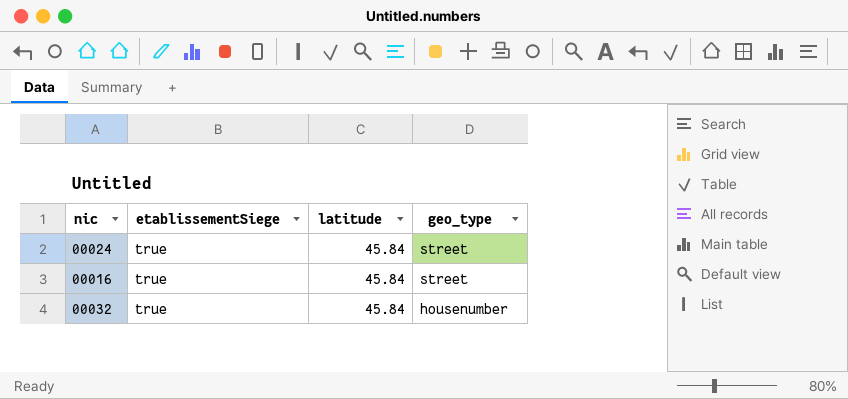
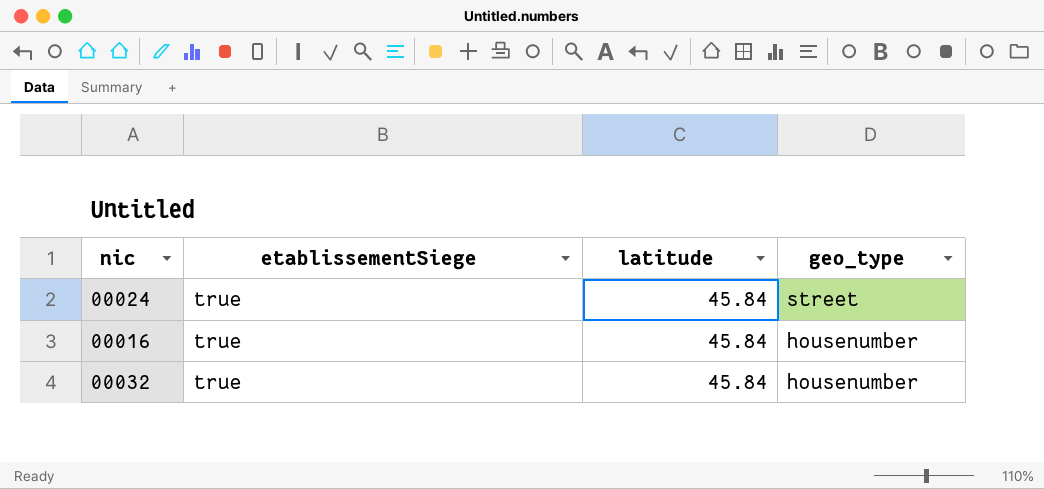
00016 | geo_type: street -> housenumber

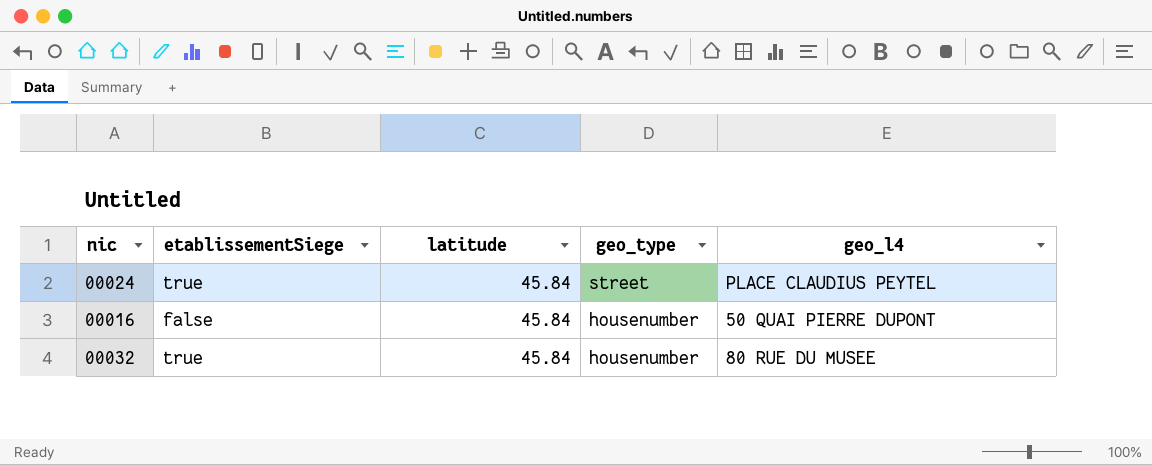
column geo_l4 | position: none -> 5
00016 | etablissementSiege: true -> false

